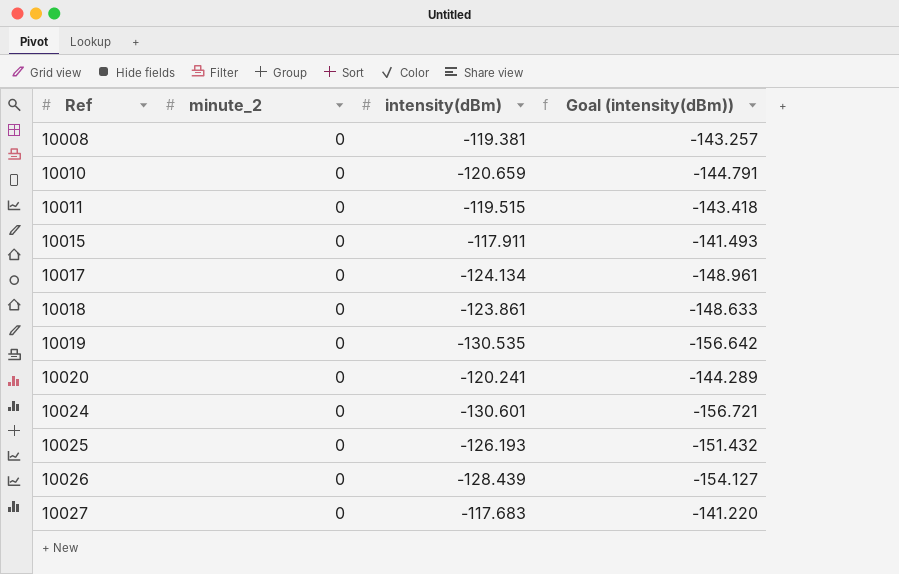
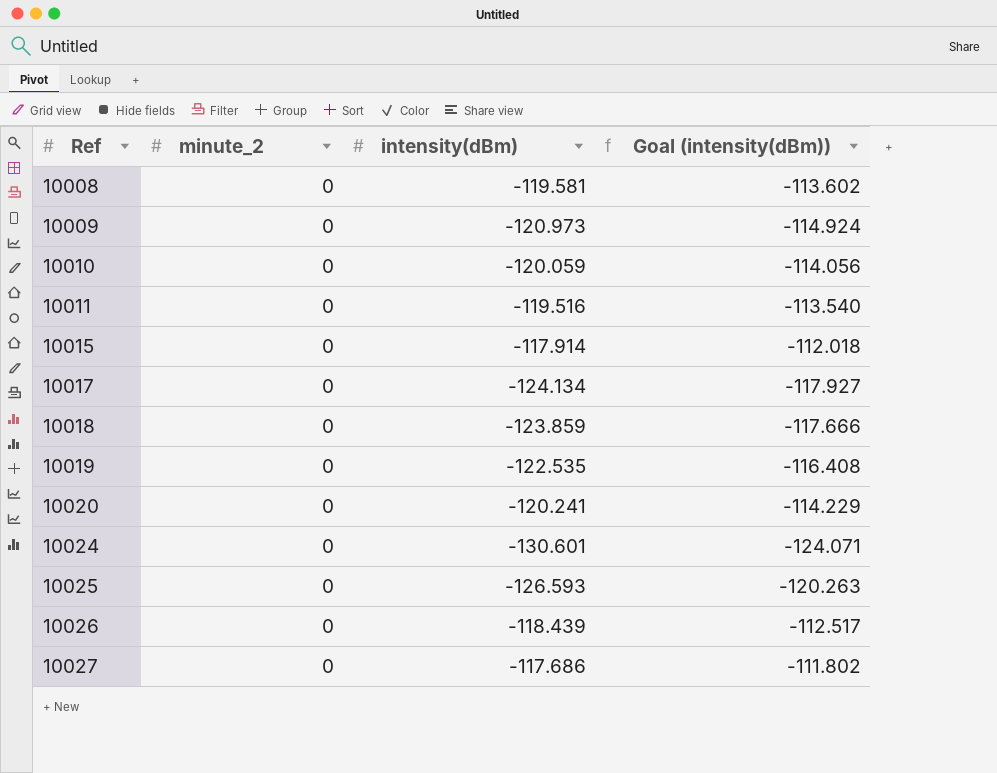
column Goal (intensity(dBm)) | formula: [intensity(dBm)] * 1.2 -> [intensity(dBm)] * 0.95
10008 | intensity(dBm): -119.381 -> -119.581
row 10009: none -> 0 | -120.973 | -114.924
10010 | intensity(dBm): -120.659 -> -120.059
10011 | intensity(dBm): -119.515 -> -119.516
10015 | intensity(dBm): -117.911 -> -117.914
10018 | intensity(dBm): -123.861 -> -123.859
10019 | intensity(dBm): -130.535 -> -122.535
10025 | intensity(dBm): -126.193 -> -126.593
10026 | intensity(dBm): -128.439 -> -118.439
10027 | intensity(dBm): -117.683 -> -117.686

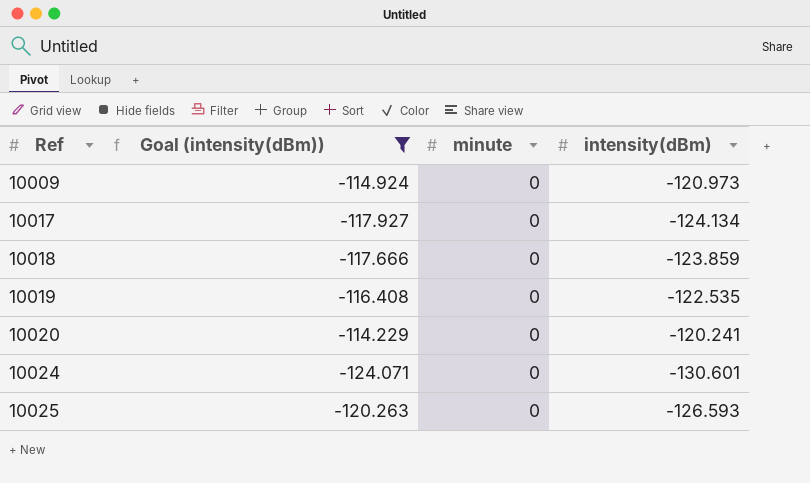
filter: none -> Goal (intensity(dBm)) <= -114.229
column Goal (intensity(dBm)) | position: 4 -> 2
column name: minute_2 -> minute

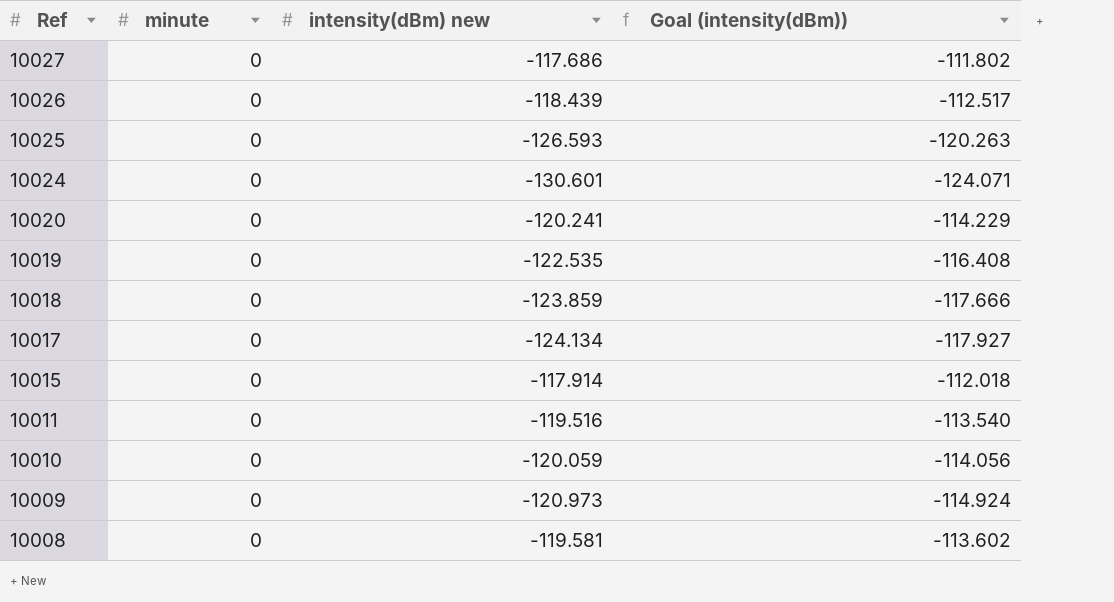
filter: Goal (intensity(dBm)) <= -114.229 -> none
row order: Ref ascending -> Ref descending
column name: intensity(dBm) -> intensity(dBm) new
column Goal (intensity(dBm)) | position: 2 -> 4

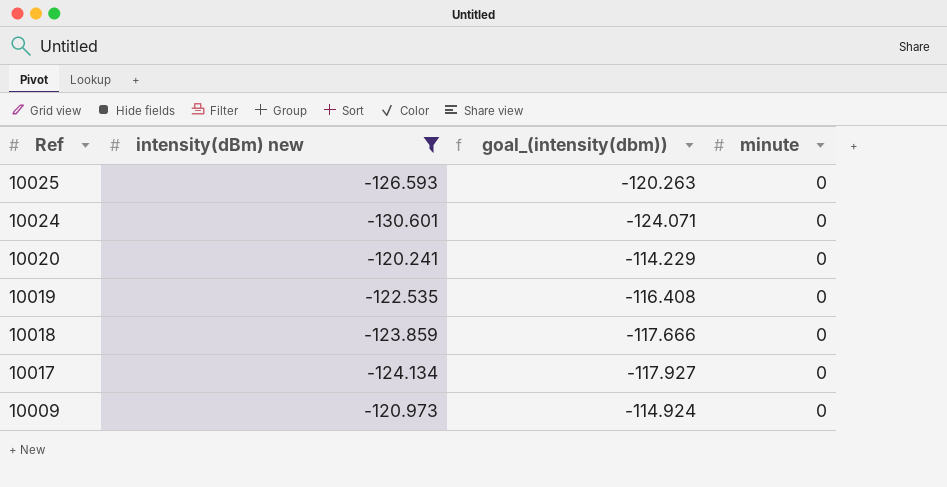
filter: none -> intensity(dBm) new <= -120.241
column name: Goal (intensity(dBm)) -> goal_(intensity(dbm))
column minute | position: 2 -> 4

